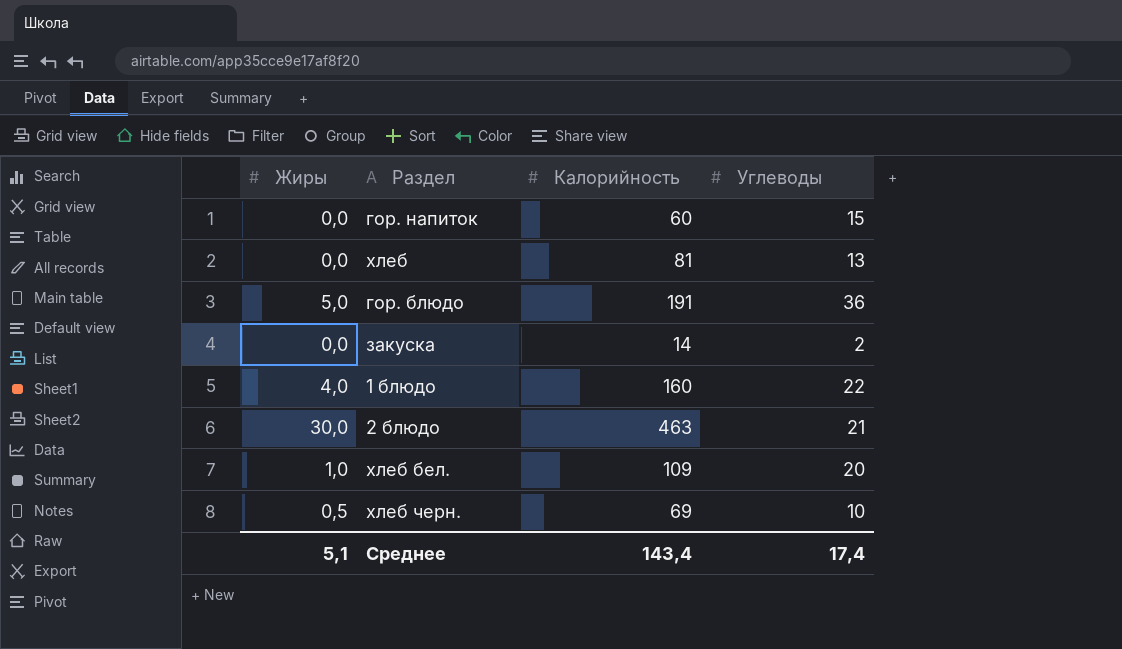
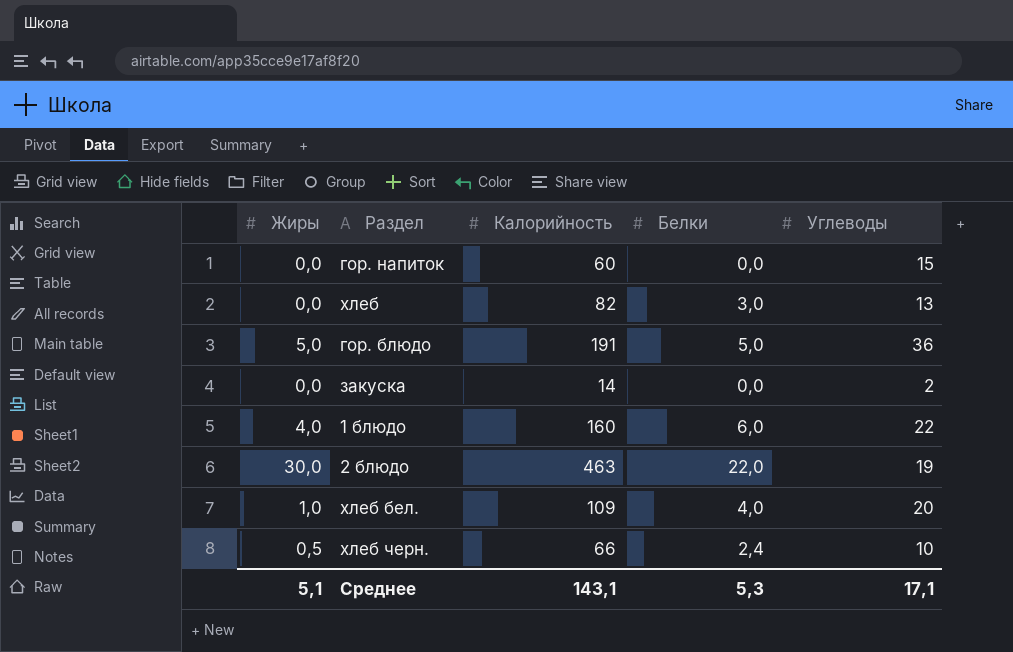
column Белки | position: none -> 4
хлеб | Калорийность: 81 -> 82
2 блюдо | Углеводы: 21 -> 19
хлеб черн. | Калорийность: 69 -> 66
Среднее | Калорийность: 143,4 -> 143,1
Среднее | Углеводы: 17,4 -> 17,1

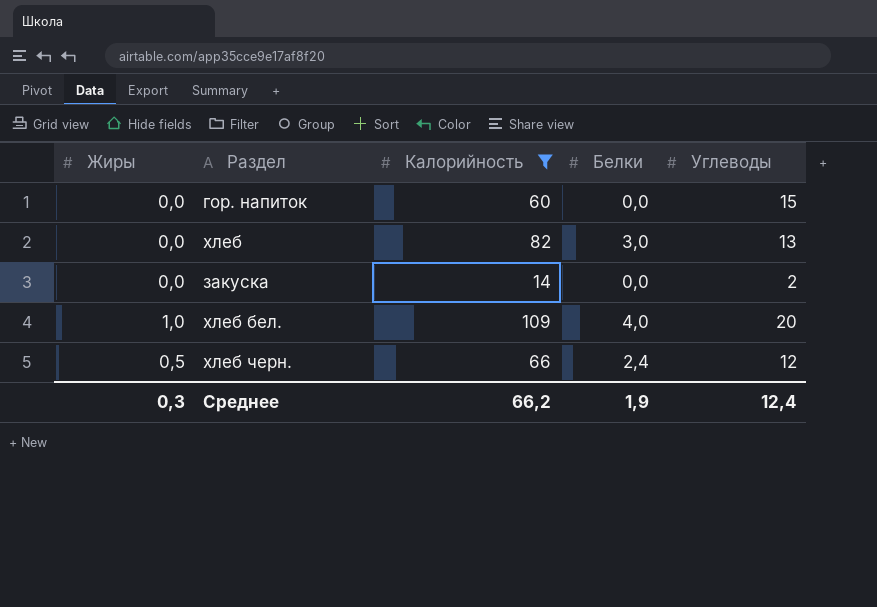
filter: none -> Калорийность <= 109
хлеб черн. | Углеводы: 10 -> 12
Среднее | Жиры: 5,1 -> 0,3
Среднее | Калорийность: 143,1 -> 66,2
Среднее | Белки: 5,3 -> 1,9
Среднее | Углеводы: 17,1 -> 12,4

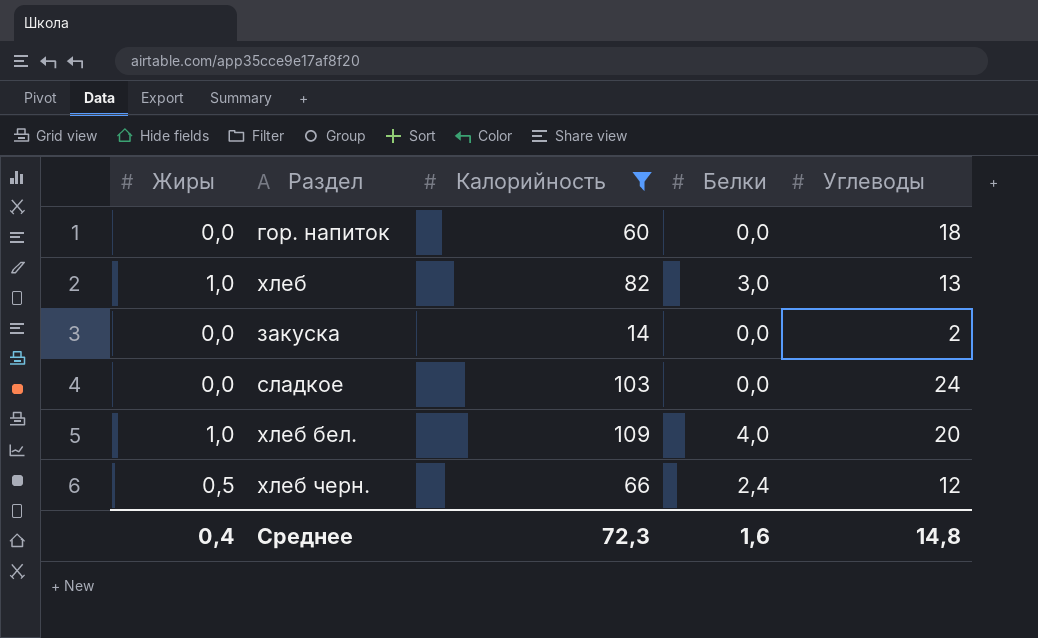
гор. напиток | Углеводы: 15 -> 18
хлеб | Жиры: 0,0 -> 1,0
row сладкое: none -> 0,0 | 103 | 0,0 | 24
Среднее | Жиры: 0,3 -> 0,4
Среднее | Калорийность: 66,2 -> 72,3
Среднее | Белки: 1,9 -> 1,6
Среднее | Углеводы: 12,4 -> 14,8

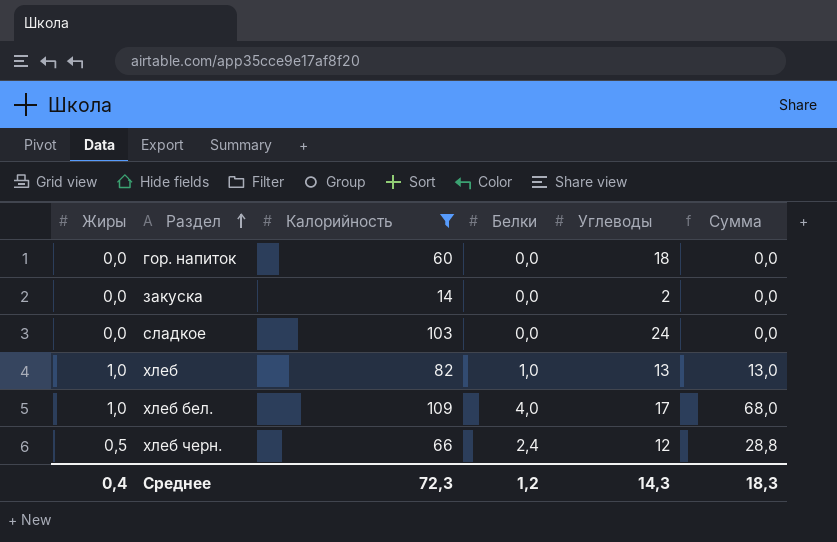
row order: none -> Раздел ascending
column Сумма | formula: none -> [Белки] * [Углеводы]
хлеб | Белки: 3,0 -> 1,0
хлеб бел. | Углеводы: 20 -> 17
Среднее | Белки: 1,6 -> 1,2
Среднее | Углеводы: 14,8 -> 14,3

